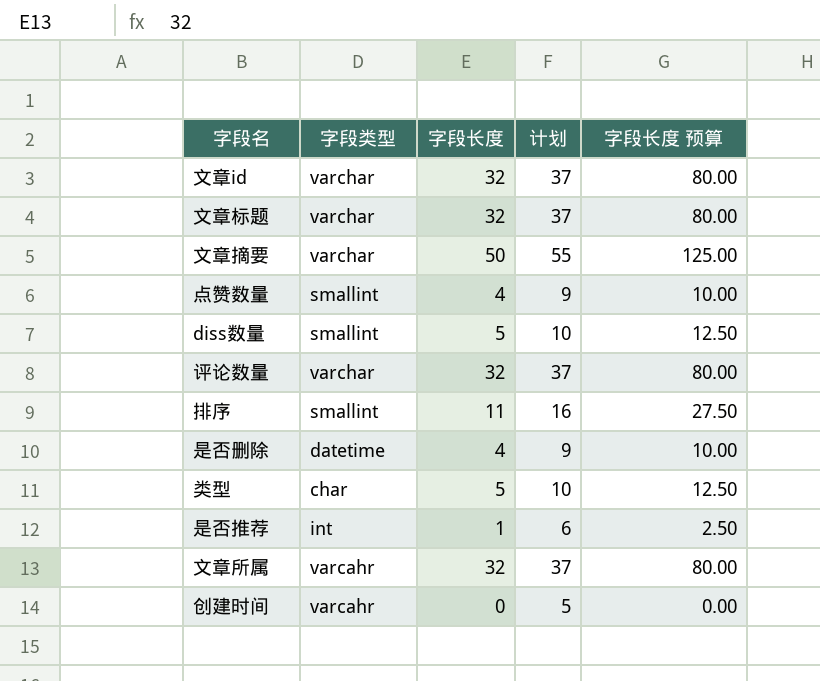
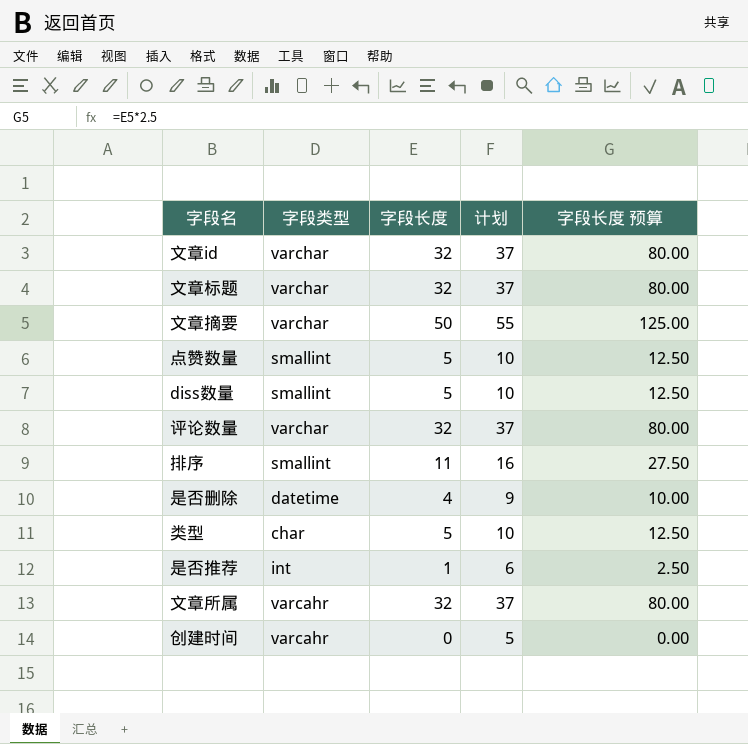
点赞数量 | 字段长度: 4 -> 5
点赞数量 | 计划: 9 -> 10
点赞数量 | 字段长度 预算: 10.00 -> 12.50

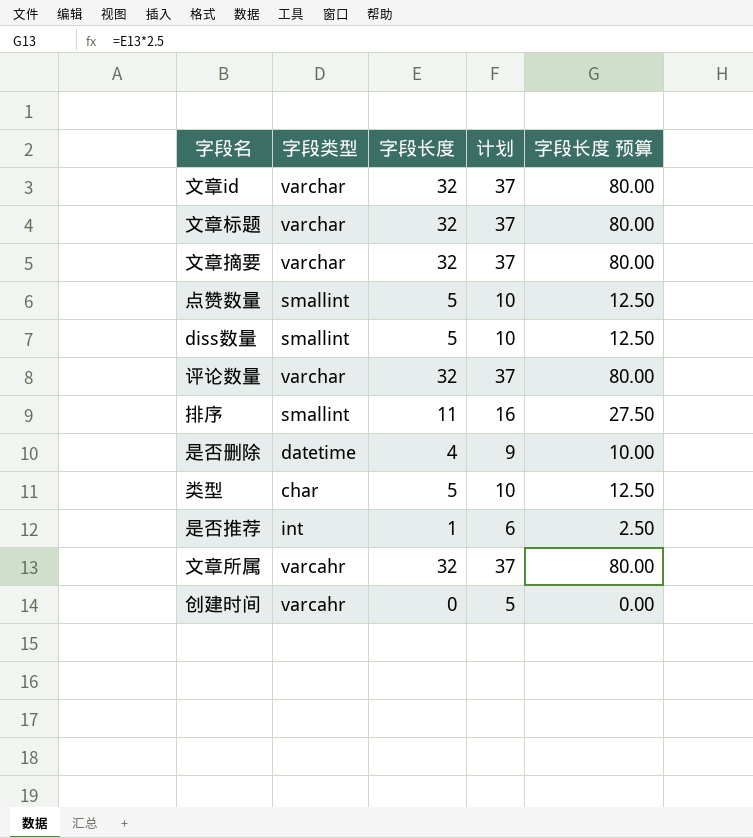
文章摘要 | 字段长度: 50 -> 32
文章摘要 | 计划: 55 -> 37
文章摘要 | 字段长度 预算: 125.00 -> 80.00

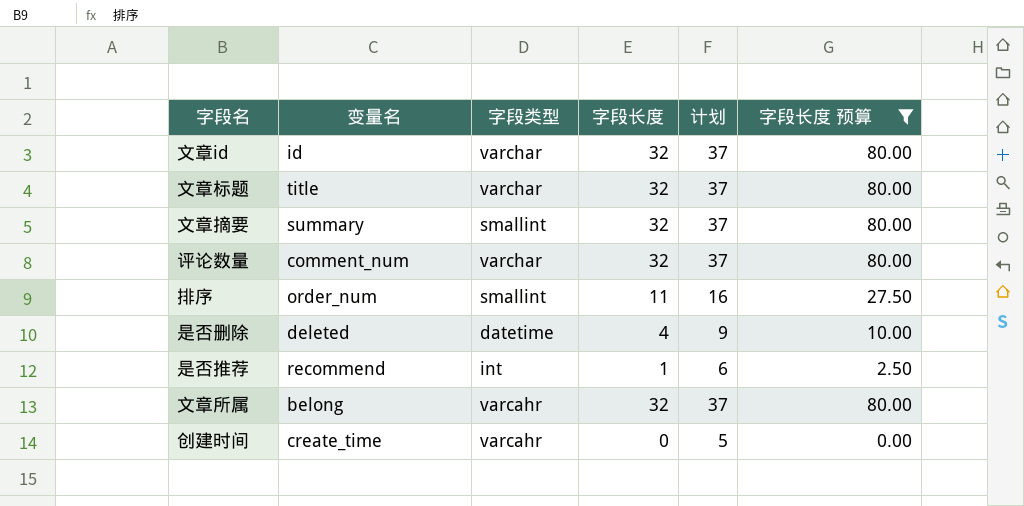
filter: none -> 字段长度 预算 != 12.50
column 变量名 | position: none -> 2
文章摘要 | 字段类型: varchar -> smallint

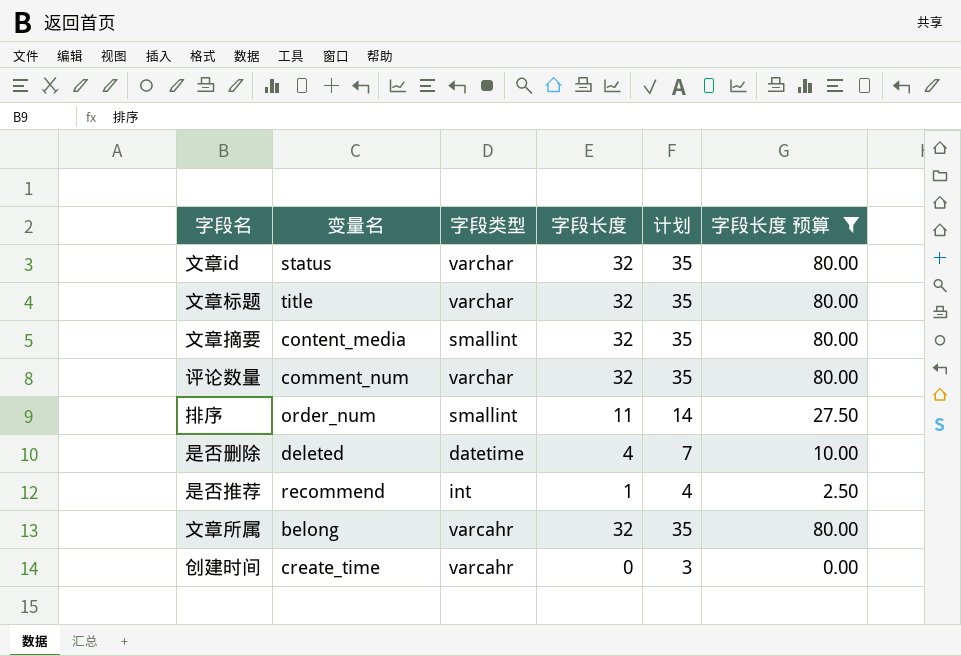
column 计划 | formula: [字段长度] + 5 -> [字段长度] + 3
文章id | 变量名: id -> status
文章摘要 | 变量名: summary -> content_media

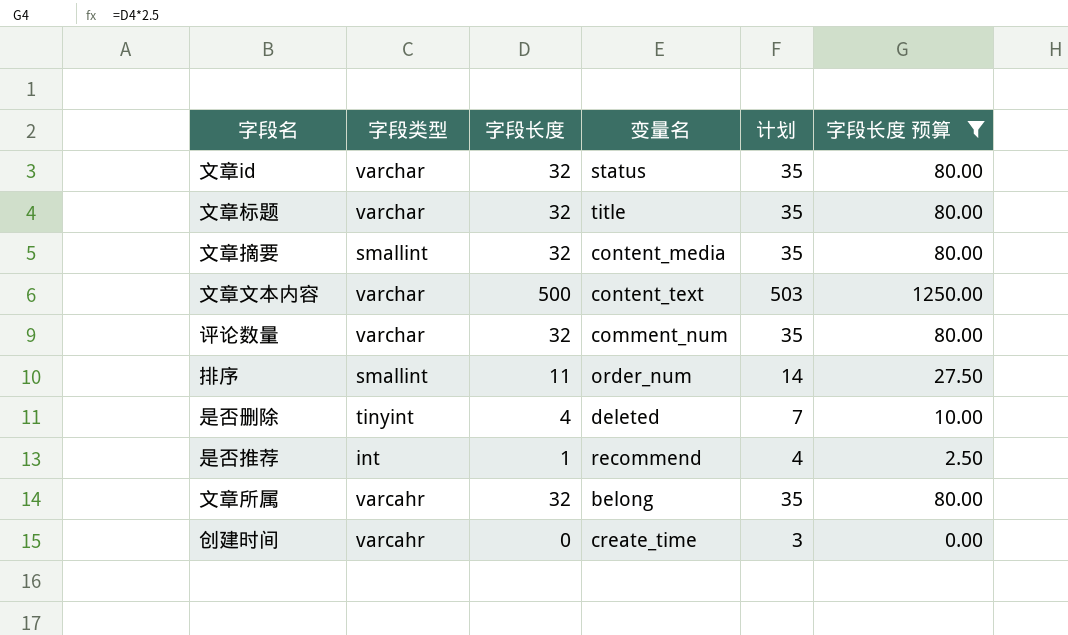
column 变量名 | position: 2 -> 4
row 文章文本内容: none -> varchar | 500 | content_text | 503 | 1250.00
是否删除 | 字段类型: datetime -> tinyint

